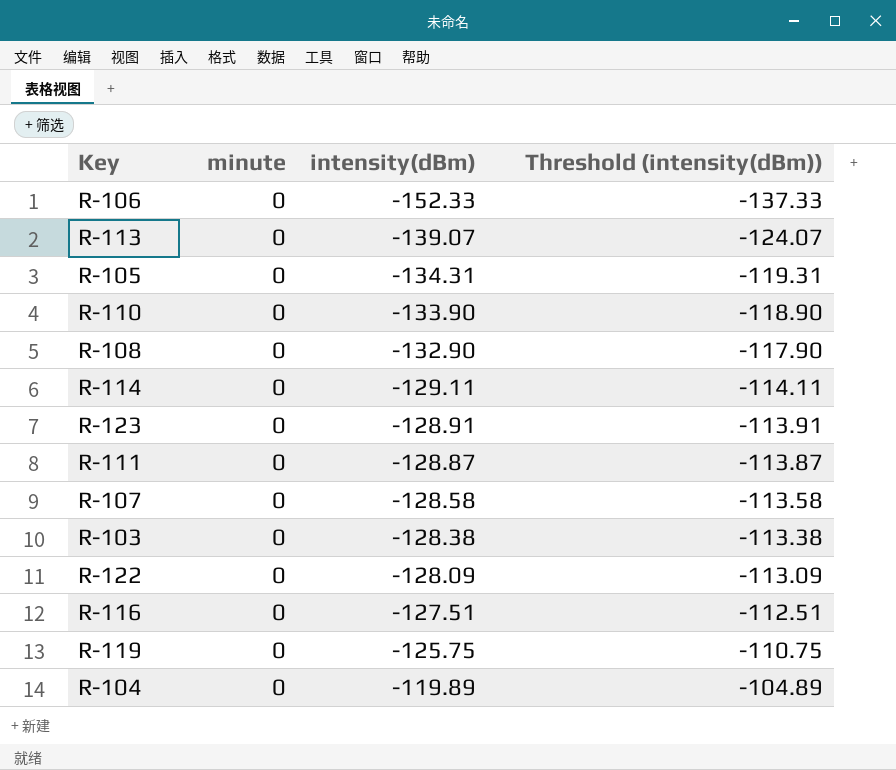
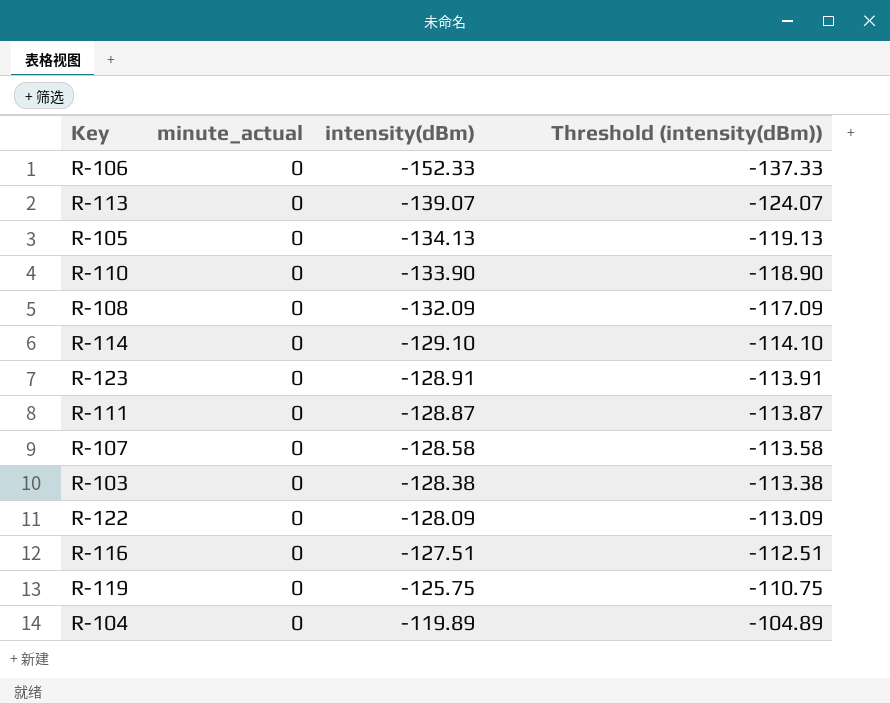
column name: minute -> minute_actual
R-105 | intensity(dBm): -134.31 -> -134.13
R-105 | Threshold (intensity(dBm)): -119.31 -> -119.13
R-108 | intensity(dBm): -132.90 -> -132.09
R-108 | Threshold (intensity(dBm)): -117.90 -> -117.09
R-114 | intensity(dBm): -129.11 -> -129.10
R-114 | Threshold (intensity(dBm)): -114.11 -> -114.10

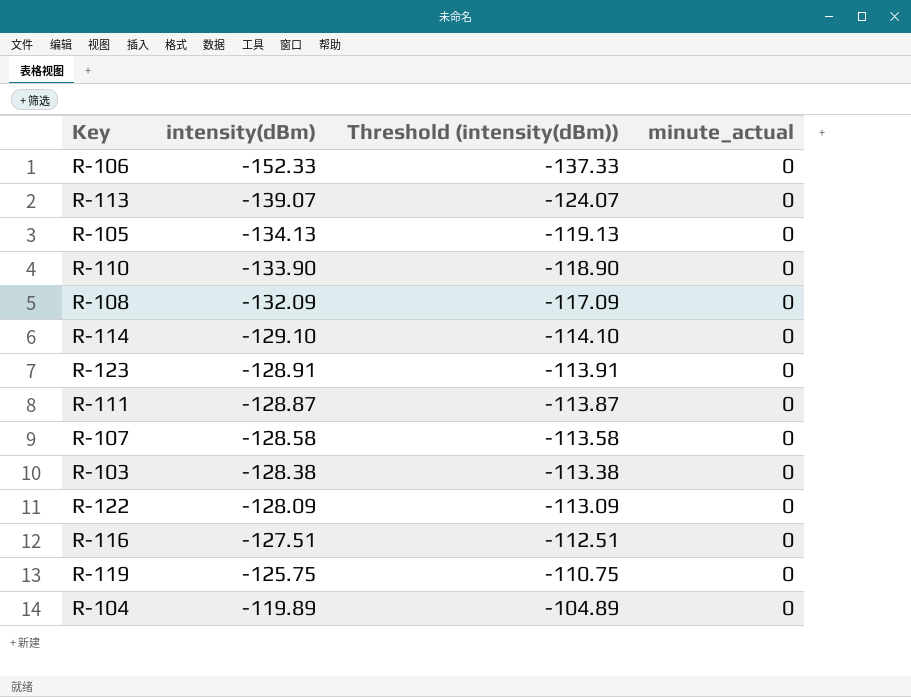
column minute_actual | position: 2 -> 4

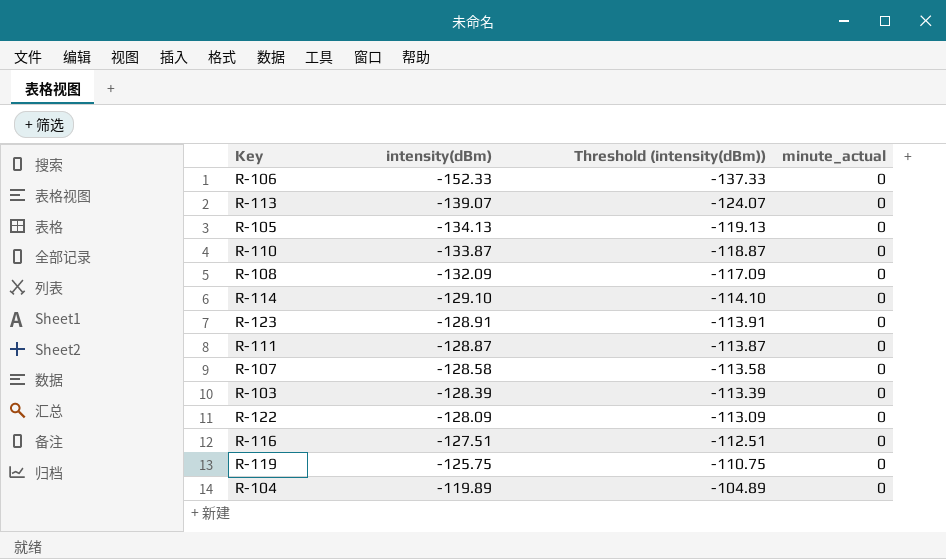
R-110 | intensity(dBm): -133.90 -> -133.87
R-110 | Threshold (intensity(dBm)): -118.90 -> -118.87
R-103 | intensity(dBm): -128.38 -> -128.39
R-103 | Threshold (intensity(dBm)): -113.38 -> -113.39

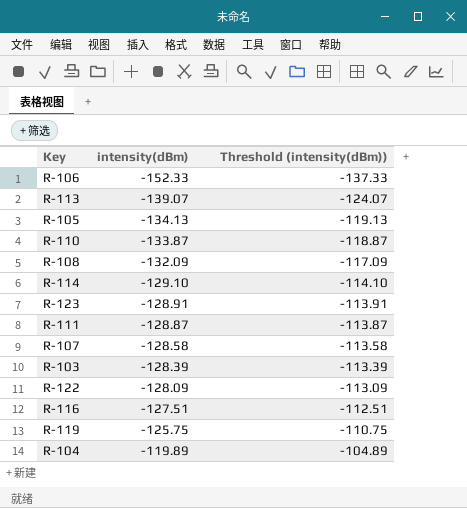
column minute_actual | position: 4 -> none

